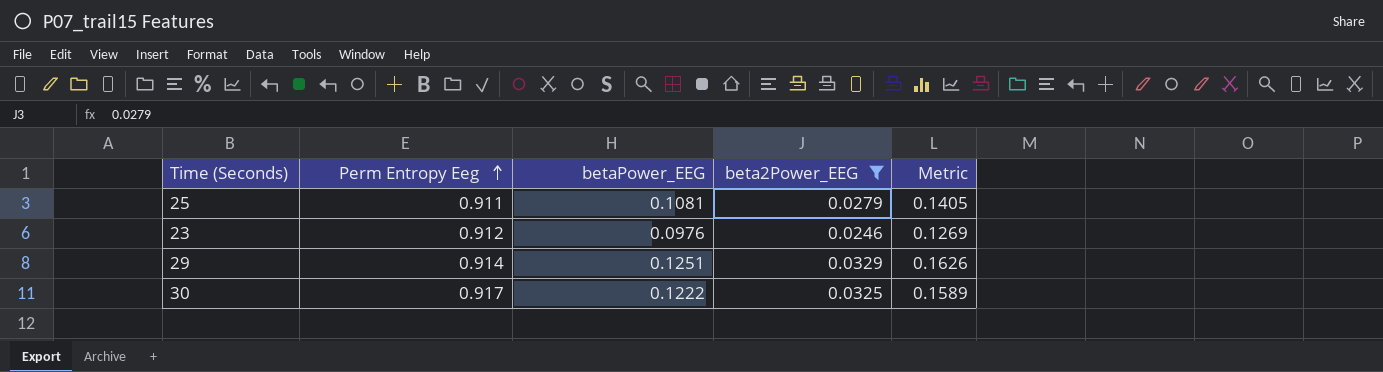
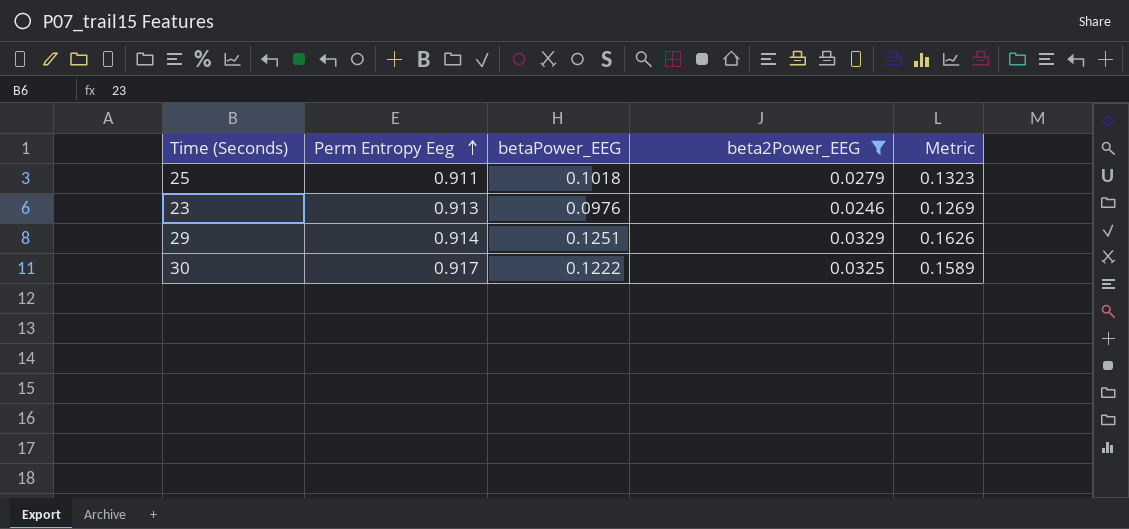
25 | betaPower_EEG: 0.1081 -> 0.1018
25 | Metric: 0.1405 -> 0.1323
23 | Perm Entropy Eeg: 0.912 -> 0.913

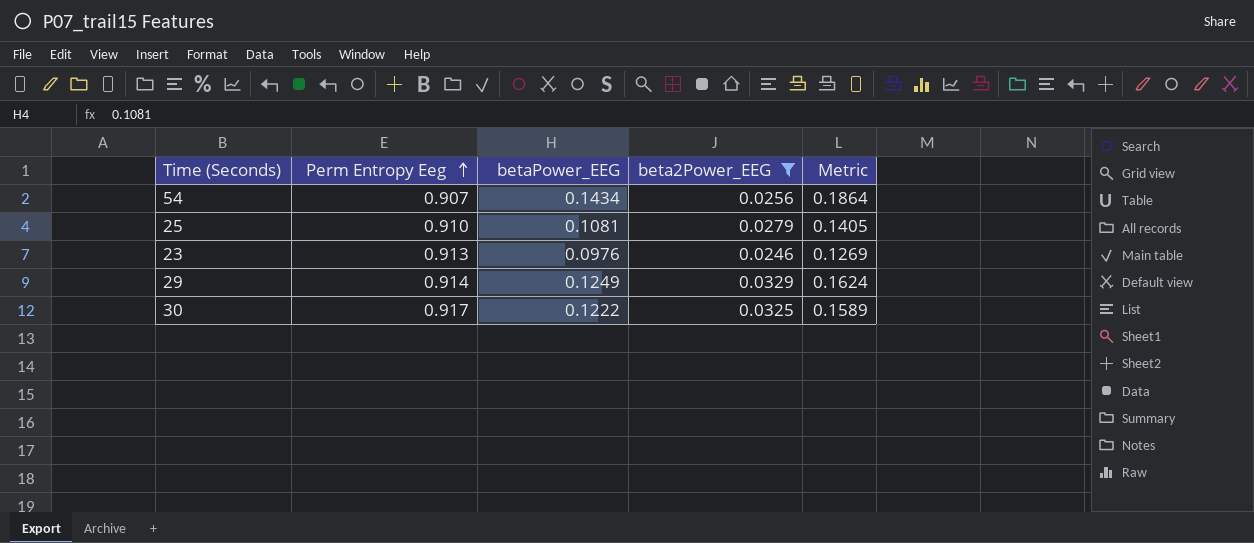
row 54: none -> 0.907 | 0.1434 | 0.0256 | 0.1864
25 | Perm Entropy Eeg: 0.911 -> 0.910
25 | betaPower_EEG: 0.1018 -> 0.1081
25 | Metric: 0.1323 -> 0.1405
29 | betaPower_EEG: 0.1251 -> 0.1249
29 | Metric: 0.1626 -> 0.1624

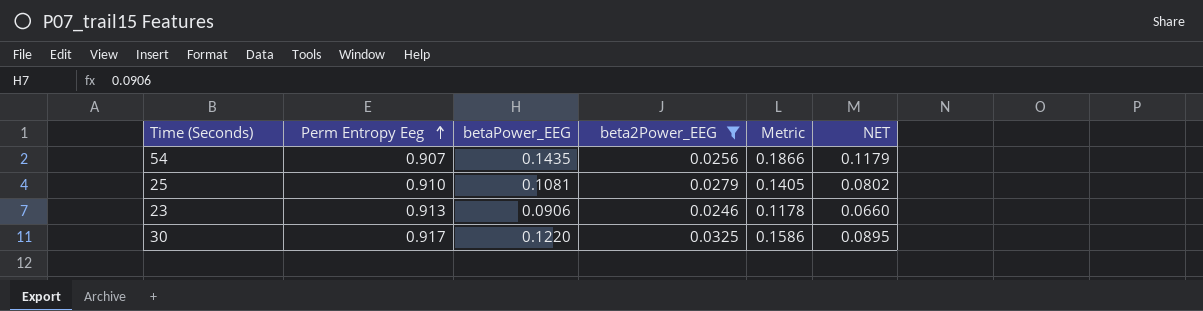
column NET | formula: none -> [betaPower_EEG] - [beta2Power_EEG]
row 29: 0.914 | 0.1249 | 0.0329 | 0.1624 -> none
54 | betaPower_EEG: 0.1434 -> 0.1435
54 | Metric: 0.1864 -> 0.1866
23 | betaPower_EEG: 0.0976 -> 0.0906
23 | Metric: 0.1269 -> 0.1178
30 | betaPower_EEG: 0.1222 -> 0.1220
30 | Metric: 0.1589 -> 0.1586

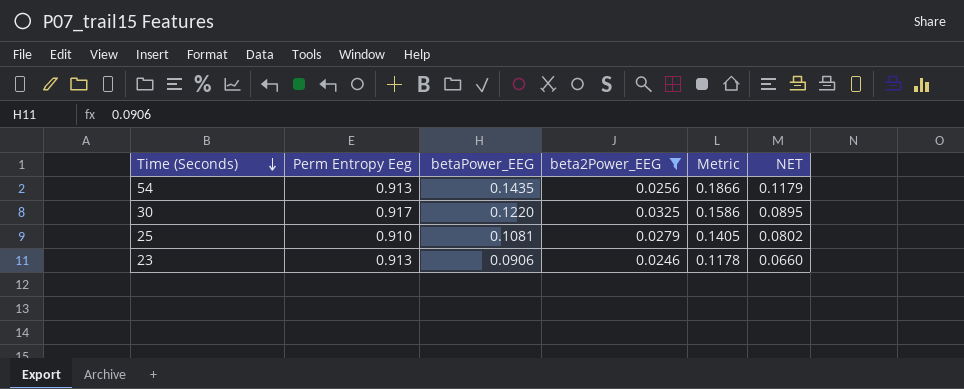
row order: Perm Entropy Eeg ascending -> Time (Seconds) descending
54 | Perm Entropy Eeg: 0.907 -> 0.913

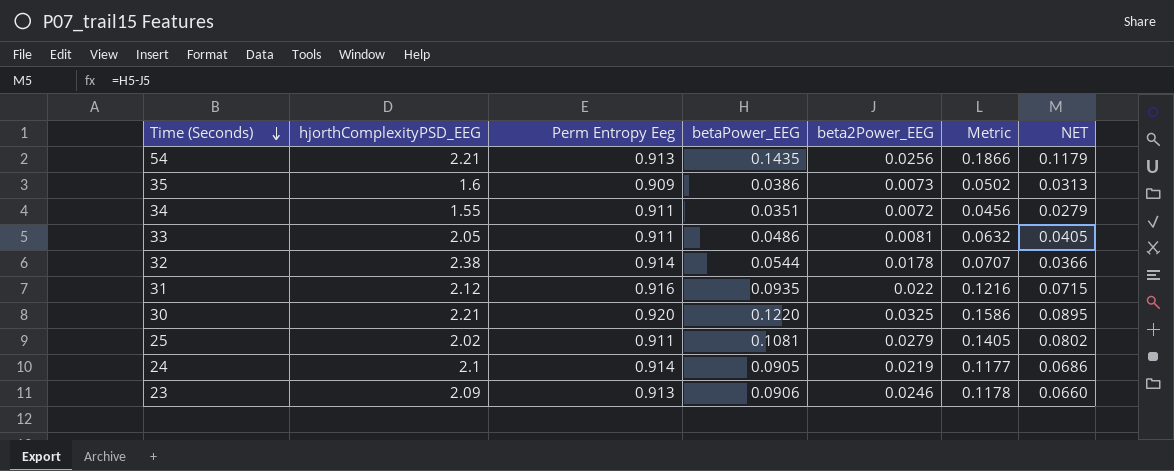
filter: beta2Power_EEG >= 0.0246 -> none
column hjorthComplexityPSD_EEG | position: none -> 2
30 | Perm Entropy Eeg: 0.917 -> 0.920
25 | Perm Entropy Eeg: 0.910 -> 0.911

